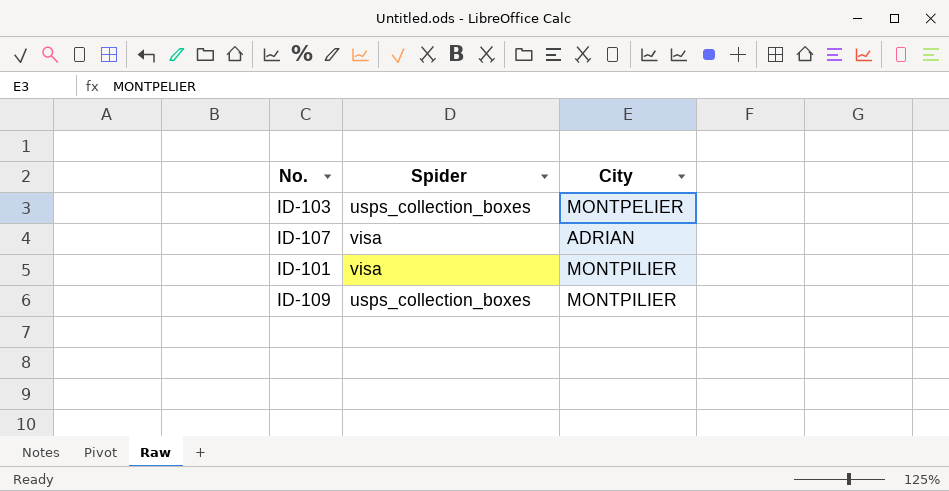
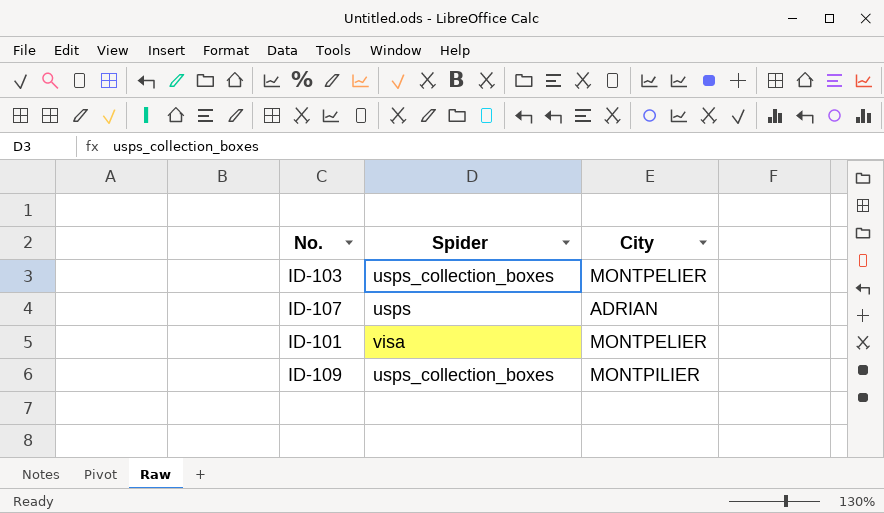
ID-107 | Spider: visa -> usps
ID-101 | City: MONTPILIER -> MONTPELIER

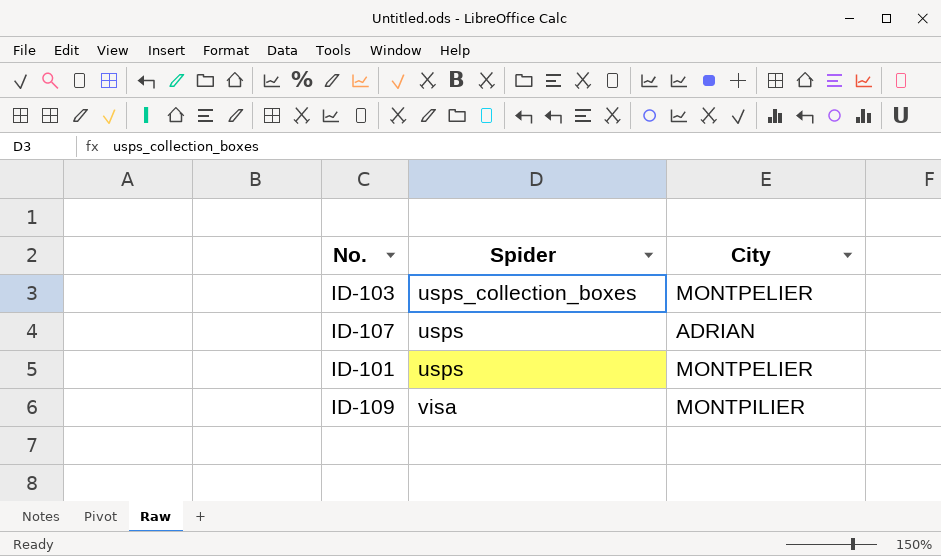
ID-101 | Spider: visa -> usps
ID-109 | Spider: usps_collection_boxes -> visa

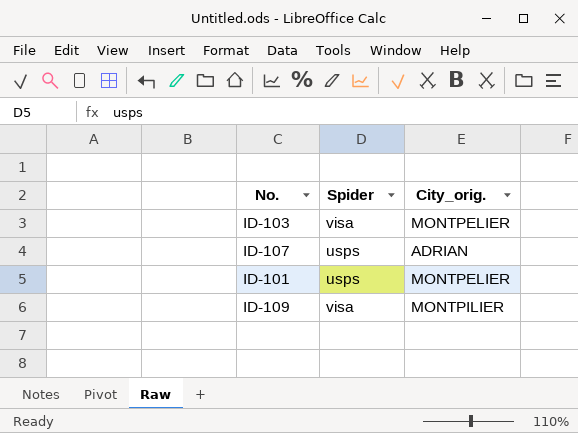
column name: City -> City_orig.
ID-103 | Spider: usps_collection_boxes -> visa

